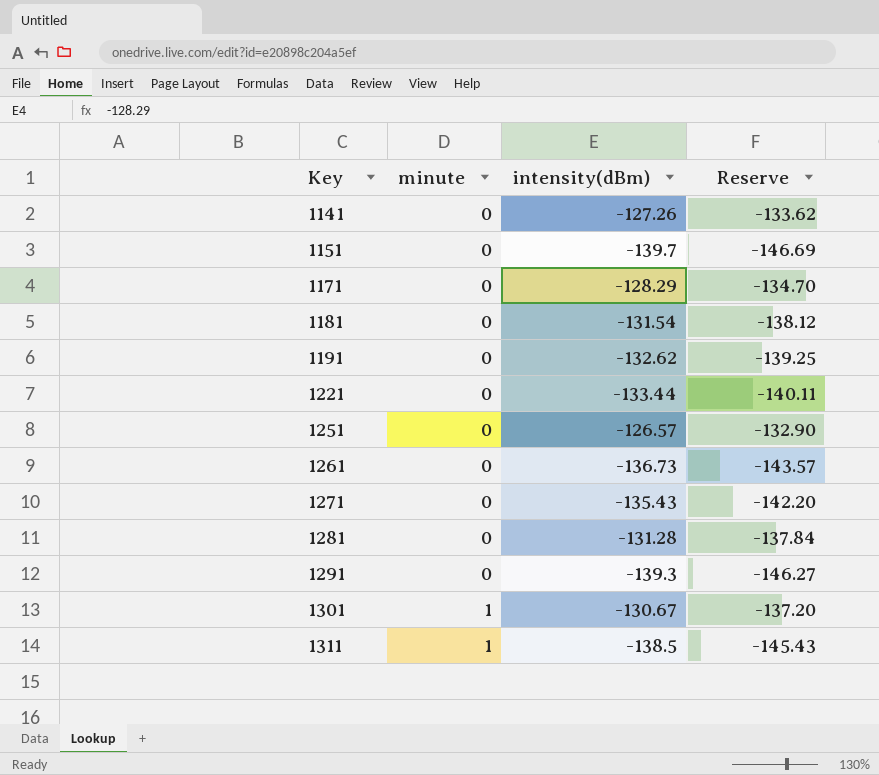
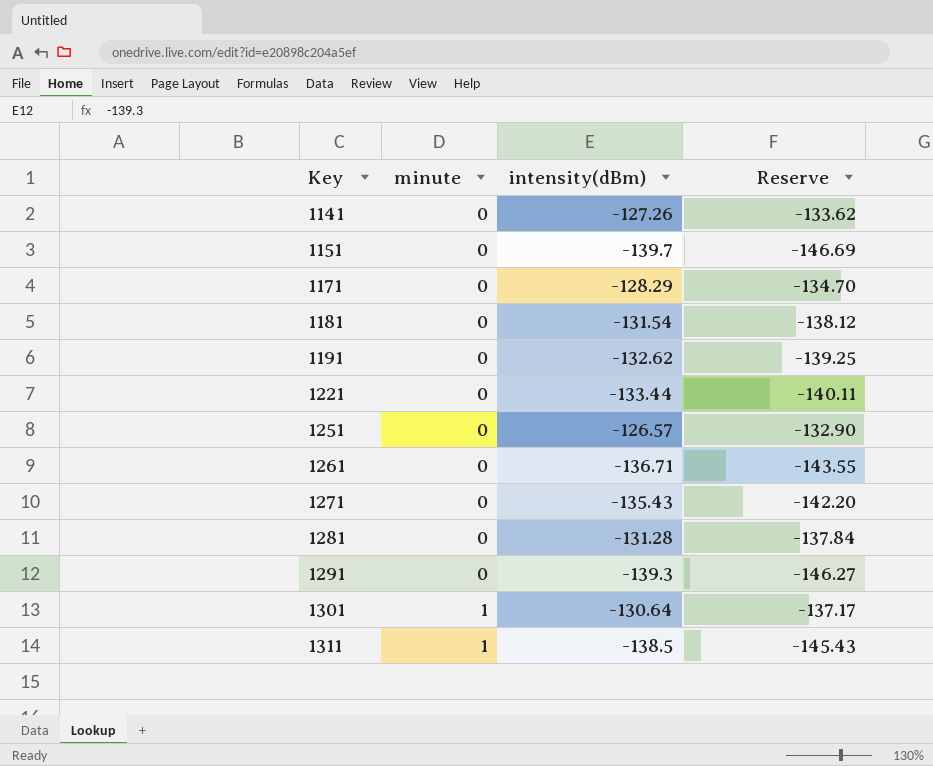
1261 | intensity(dBm): -136.73 -> -136.71
1261 | Reserve: -143.57 -> -143.55
1301 | intensity(dBm): -130.67 -> -130.64
1301 | Reserve: -137.20 -> -137.17

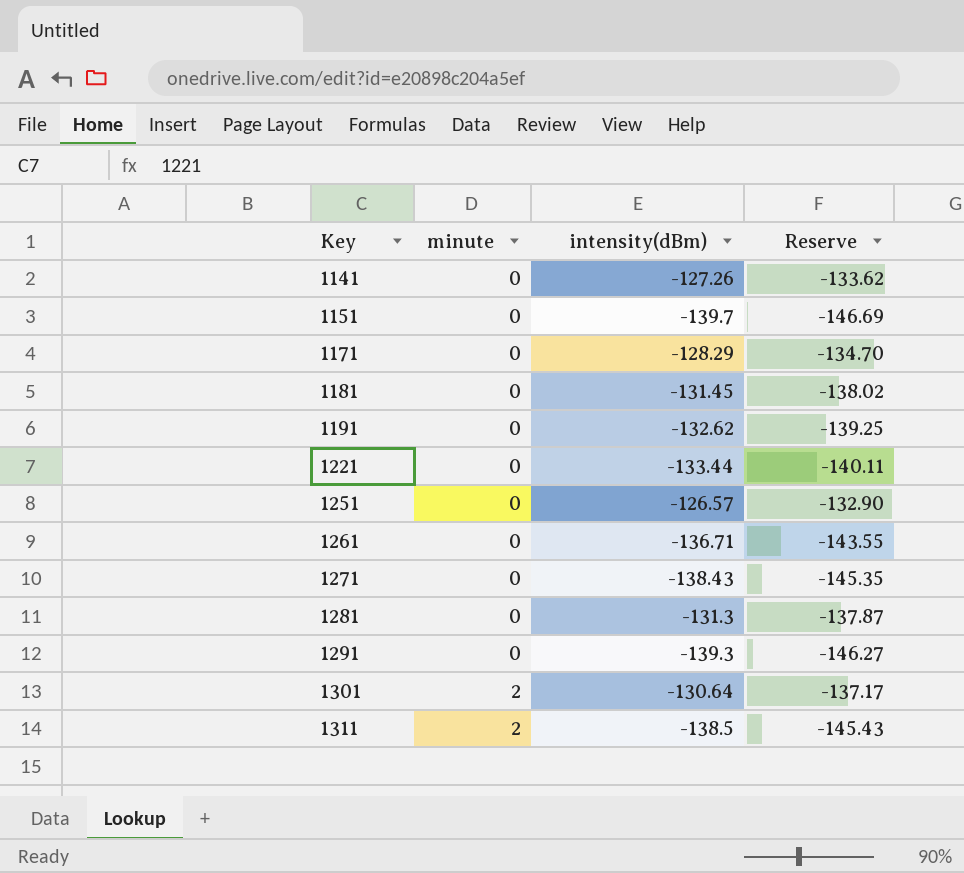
1181 | intensity(dBm): -131.54 -> -131.45
1181 | Reserve: -138.12 -> -138.02
1271 | intensity(dBm): -135.43 -> -138.43
1271 | Reserve: -142.20 -> -145.35
1281 | intensity(dBm): -131.28 -> -131.3
1281 | Reserve: -137.84 -> -137.87
1301 | minute: 1 -> 2
1311 | minute: 1 -> 2

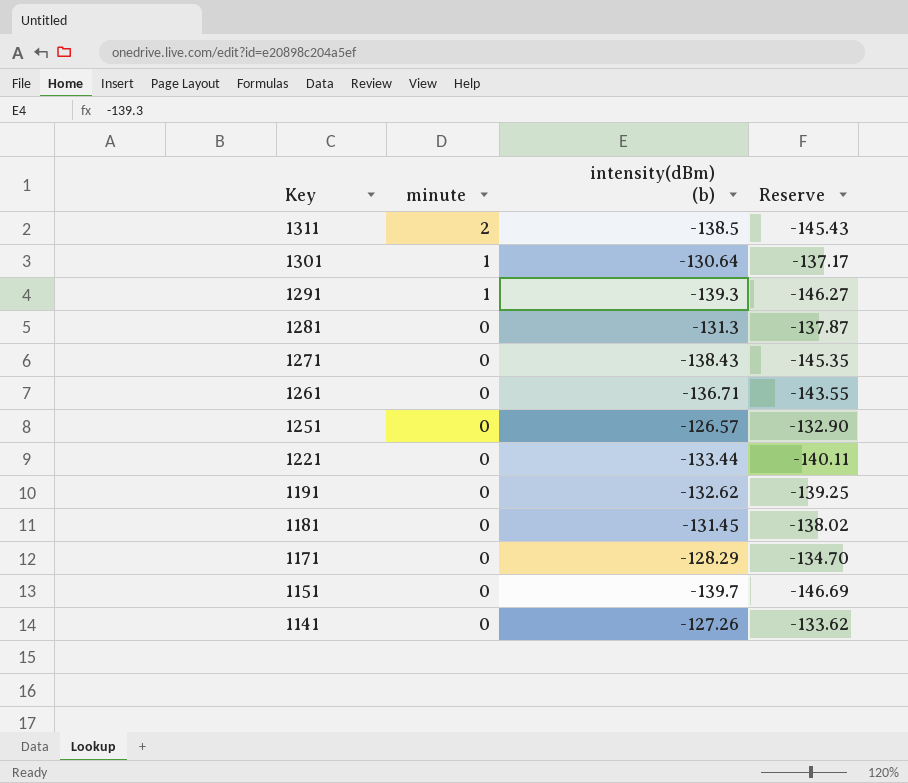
row order: Key ascending -> Key descending
column name: intensity(dBm) -> intensity(dBm) (b)
1301 | minute: 2 -> 1
1291 | minute: 0 -> 1

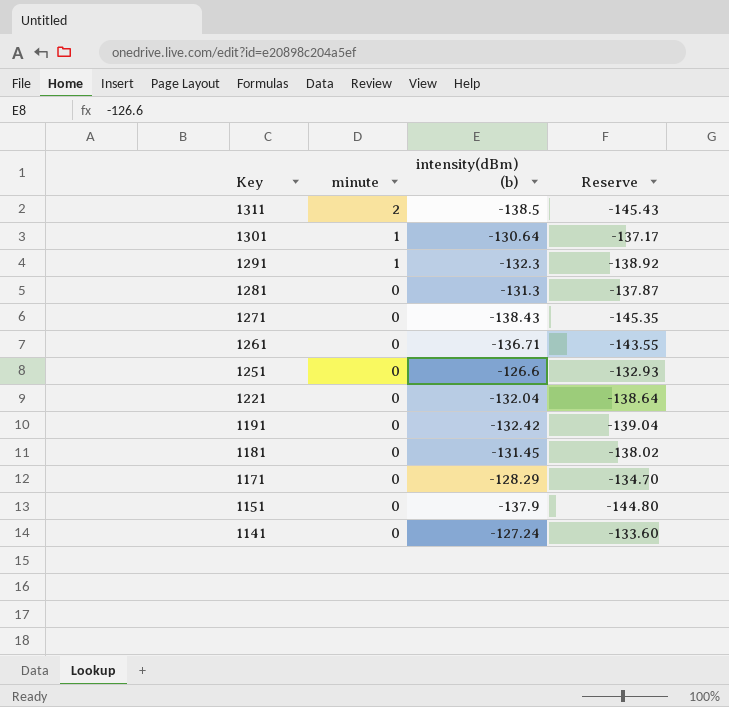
1291 | intensity(dBm) (b): -139.3 -> -132.3
1291 | Reserve: -146.27 -> -138.92
1251 | intensity(dBm) (b): -126.57 -> -126.6
1251 | Reserve: -132.90 -> -132.93
1221 | intensity(dBm) (b): -133.44 -> -132.04
1221 | Reserve: -140.11 -> -138.64
1191 | intensity(dBm) (b): -132.62 -> -132.42
1191 | Reserve: -139.25 -> -139.04
1151 | intensity(dBm) (b): -139.7 -> -137.9
1151 | Reserve: -146.69 -> -144.80
1141 | intensity(dBm) (b): -127.26 -> -127.24
1141 | Reserve: -133.62 -> -133.60

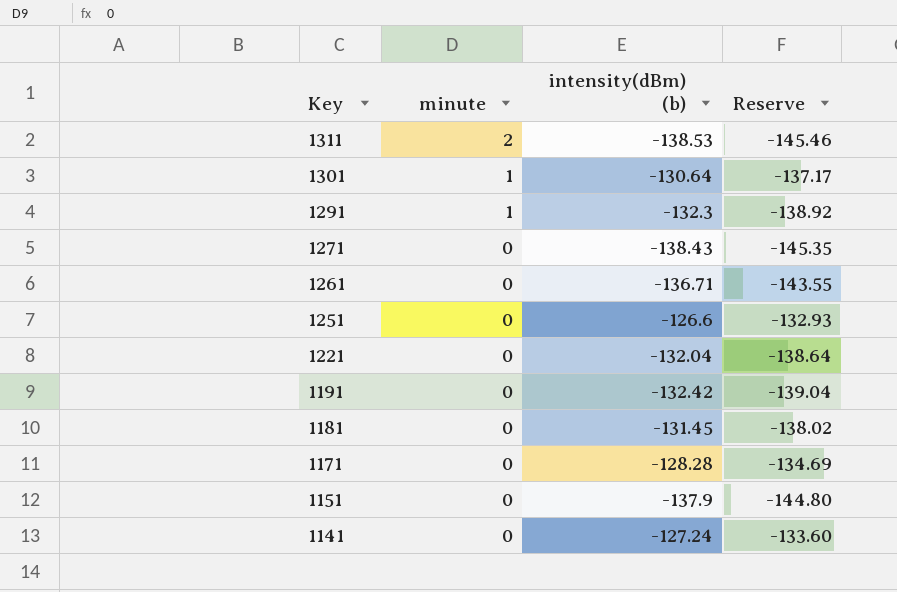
row 1281: 0 | -131.3 | -137.87 -> none
1311 | intensity(dBm) (b): -138.5 -> -138.53
1311 | Reserve: -145.43 -> -145.46
1171 | intensity(dBm) (b): -128.29 -> -128.28
1171 | Reserve: -134.70 -> -134.69

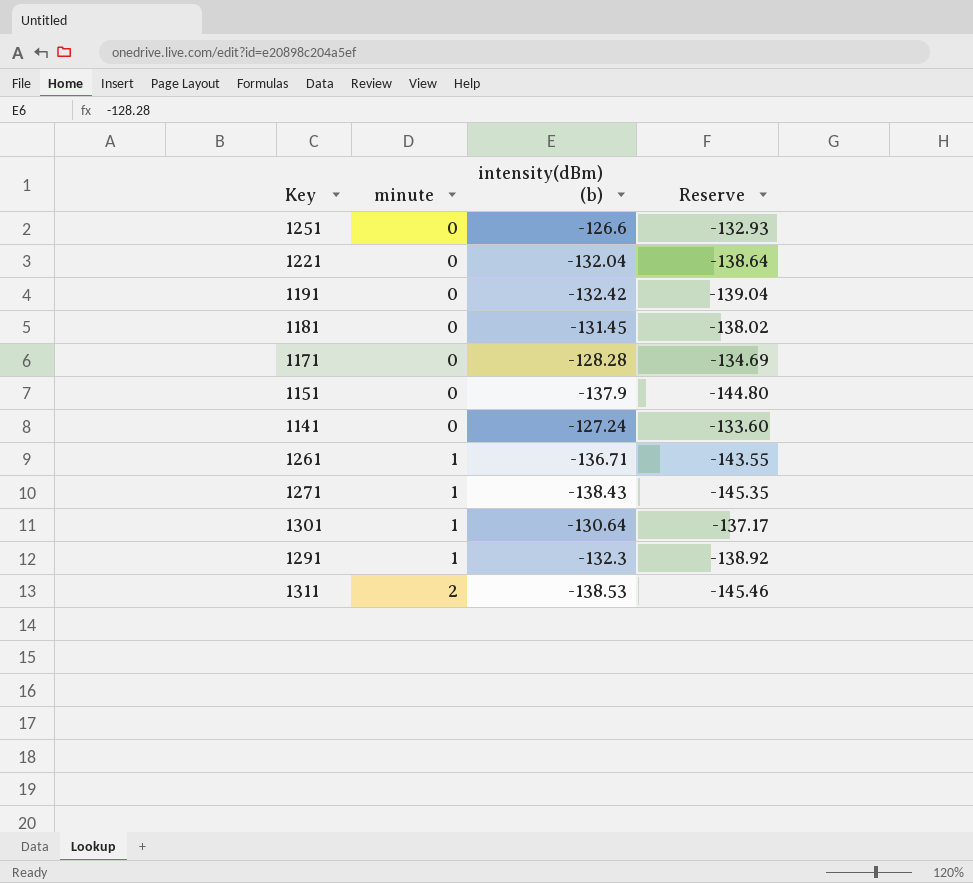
row order: Key descending -> minute ascending
1261 | minute: 0 -> 1
1271 | minute: 0 -> 1

